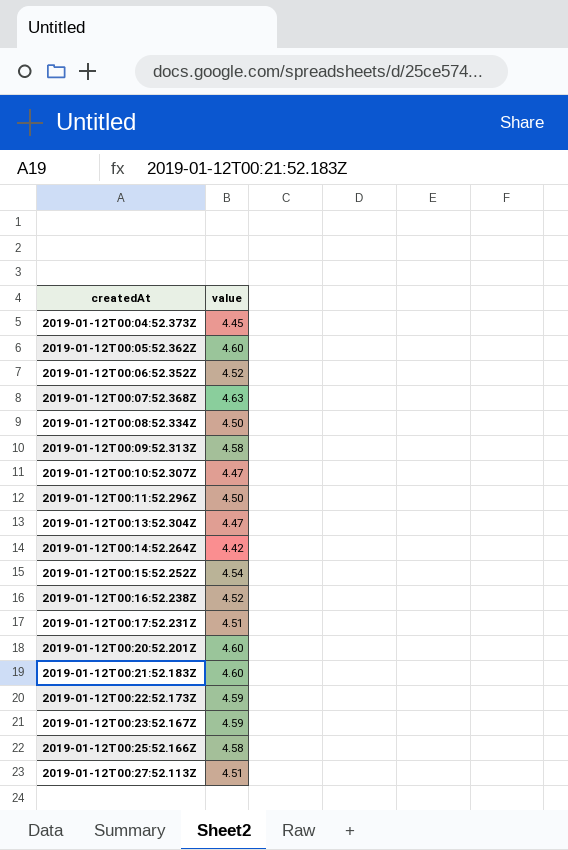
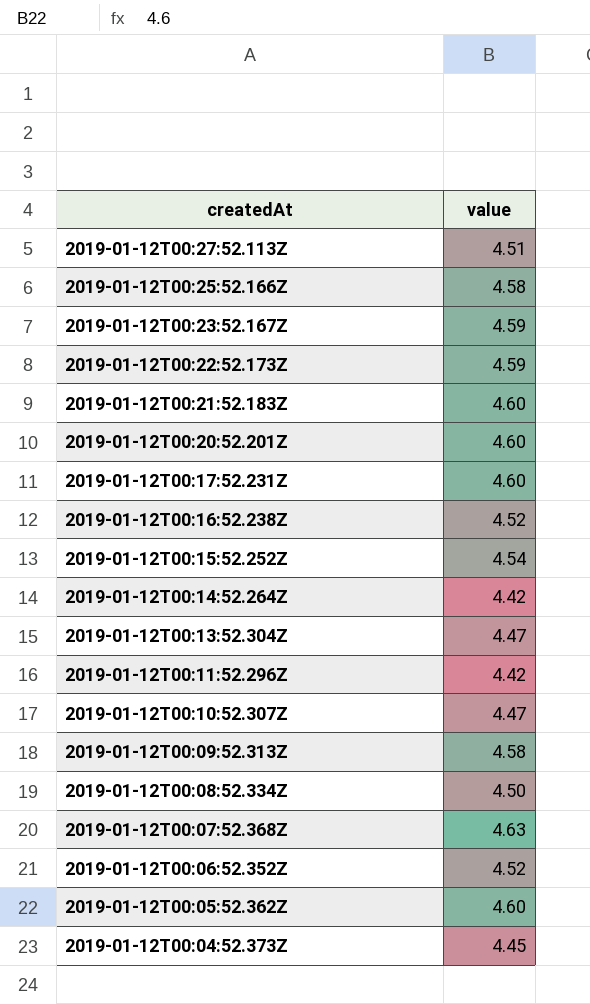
row order: createdAt ascending -> createdAt descending
2019-01-12T00:17:52.231Z | value: 4.51 -> 4.60
2019-01-12T00:11:52.296Z | value: 4.50 -> 4.42

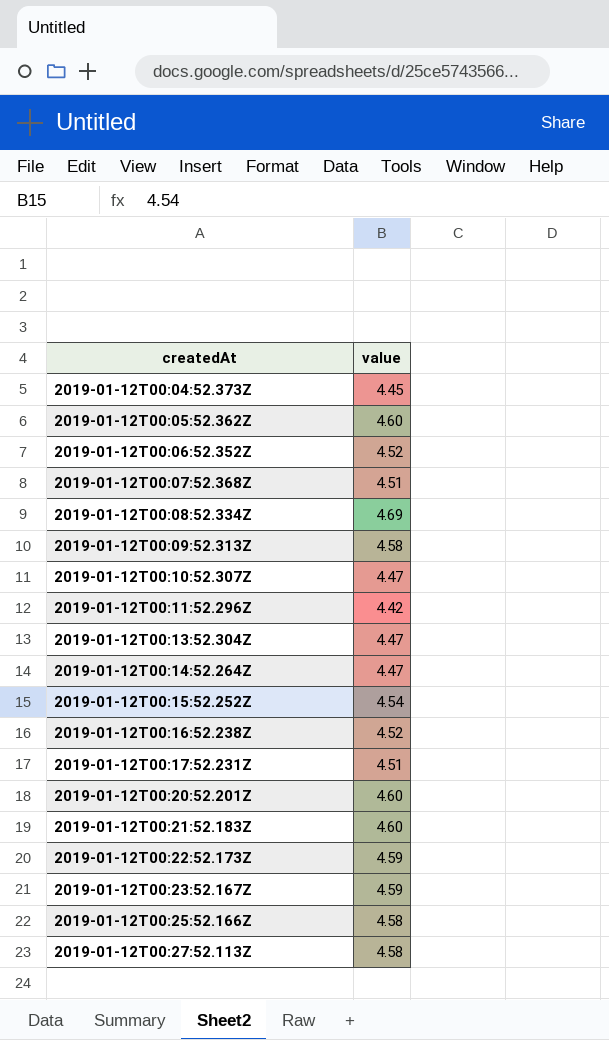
row order: createdAt descending -> createdAt ascending
2019-01-12T00:07:52.368Z | value: 4.63 -> 4.51
2019-01-12T00:08:52.334Z | value: 4.50 -> 4.69
2019-01-12T00:14:52.264Z | value: 4.42 -> 4.47
2019-01-12T00:17:52.231Z | value: 4.60 -> 4.51
2019-01-12T00:27:52.113Z | value: 4.51 -> 4.58

